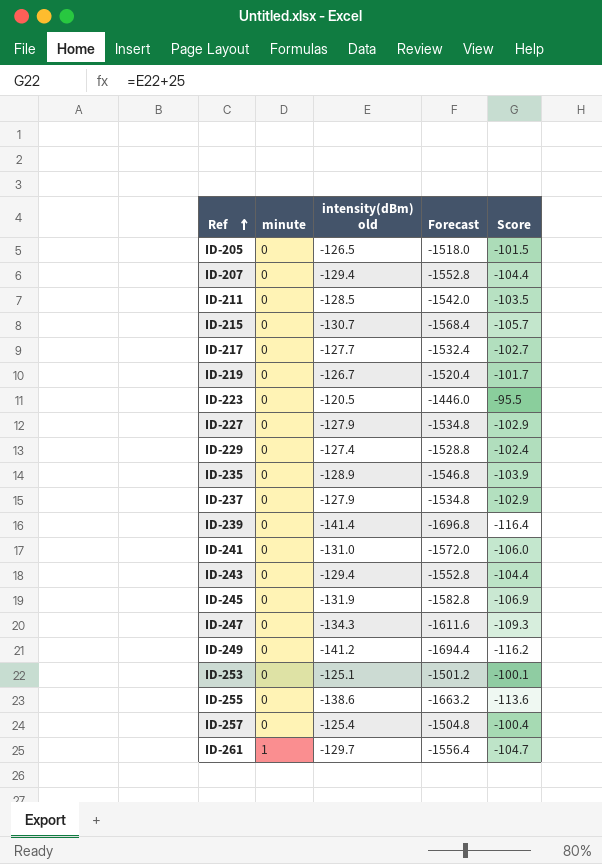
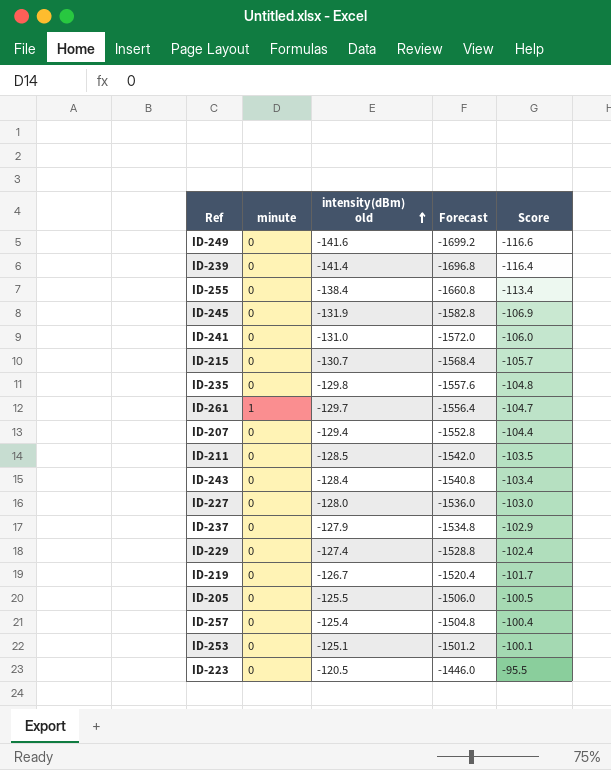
row order: Ref ascending -> intensity(dBm) old ascending
row ID-217: 0 | -127.7 | -1532.4 | -102.7 -> none
row ID-247: 0 | -134.3 | -1611.6 | -109.3 -> none
ID-249 | intensity(dBm) old: -141.2 -> -141.6
ID-249 | Forecast: -1694.4 -> -1699.2
ID-249 | Score: -116.2 -> -116.6
ID-255 | intensity(dBm) old: -138.6 -> -138.4
ID-255 | Forecast: -1663.2 -> -1660.8
ID-255 | Score: -113.6 -> -113.4
ID-235 | intensity(dBm) old: -128.9 -> -129.8
ID-235 | Forecast: -1546.8 -> -1557.6
ID-235 | Score: -103.9 -> -104.8
ID-243 | intensity(dBm) old: -129.4 -> -128.4
ID-243 | Forecast: -1552.8 -> -1540.8
ID-243 | Score: -104.4 -> -103.4
ID-227 | intensity(dBm) old: -127.9 -> -128.0
ID-227 | Forecast: -1534.8 -> -1536.0
ID-227 | Score: -102.9 -> -103.0
ID-205 | intensity(dBm) old: -126.5 -> -125.5
ID-205 | Forecast: -1518.0 -> -1506.0
ID-205 | Score: -101.5 -> -100.5

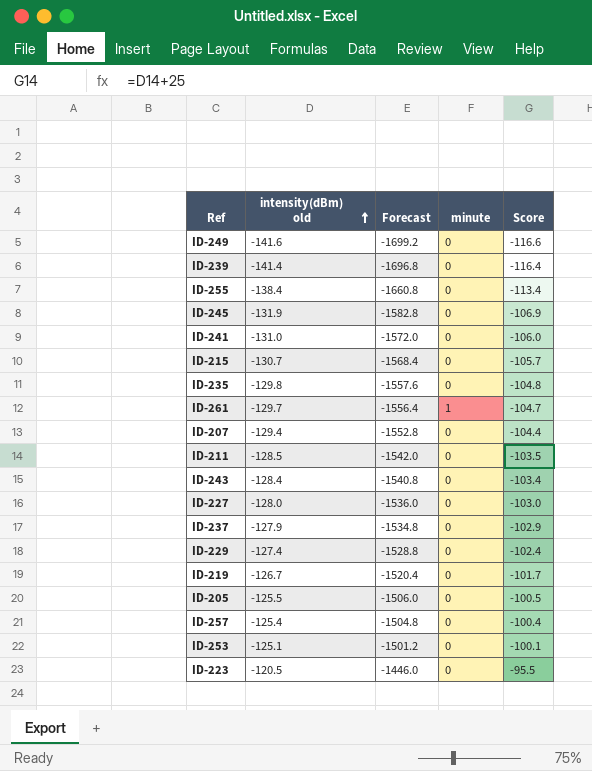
column minute | position: 2 -> 4

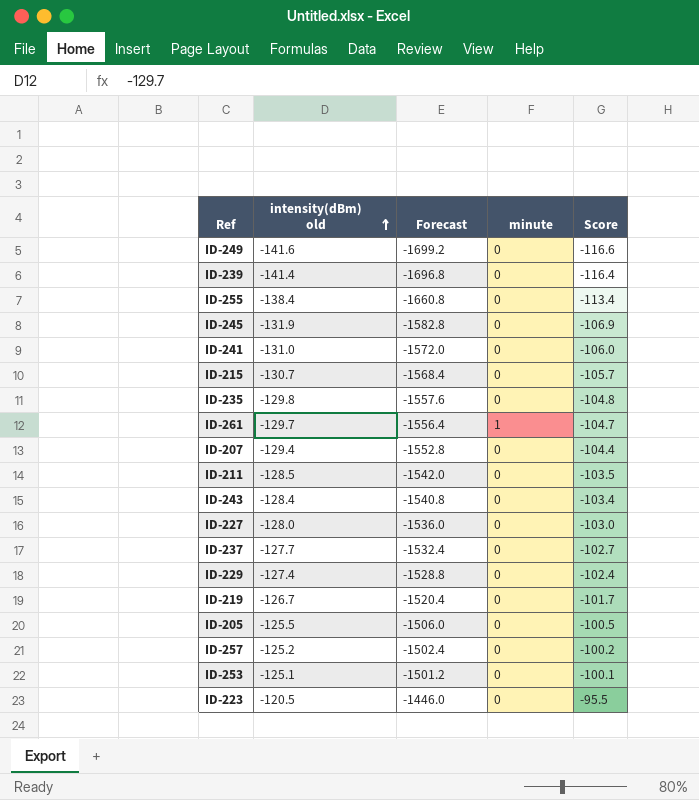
ID-237 | intensity(dBm) old: -127.9 -> -127.7
ID-237 | Forecast: -1534.8 -> -1532.4
ID-237 | Score: -102.9 -> -102.7
ID-257 | intensity(dBm) old: -125.4 -> -125.2
ID-257 | Forecast: -1504.8 -> -1502.4
ID-257 | Score: -100.4 -> -100.2

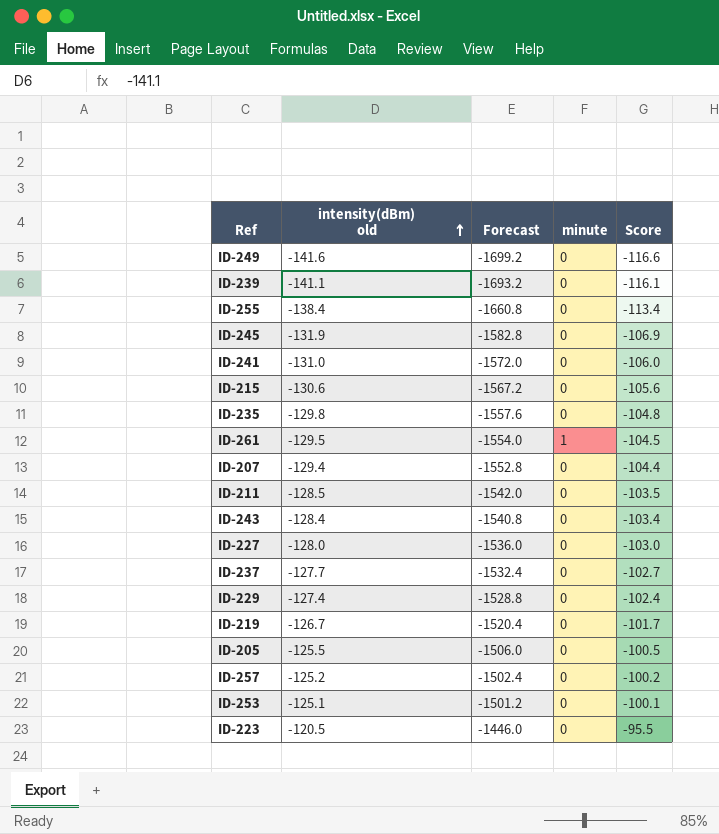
ID-239 | intensity(dBm) old: -141.4 -> -141.1
ID-239 | Forecast: -1696.8 -> -1693.2
ID-239 | Score: -116.4 -> -116.1
ID-215 | intensity(dBm) old: -130.7 -> -130.6
ID-215 | Forecast: -1568.4 -> -1567.2
ID-215 | Score: -105.7 -> -105.6
ID-261 | intensity(dBm) old: -129.7 -> -129.5
ID-261 | Forecast: -1556.4 -> -1554.0
ID-261 | Score: -104.7 -> -104.5

